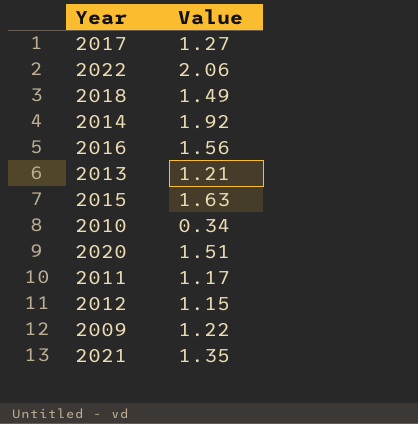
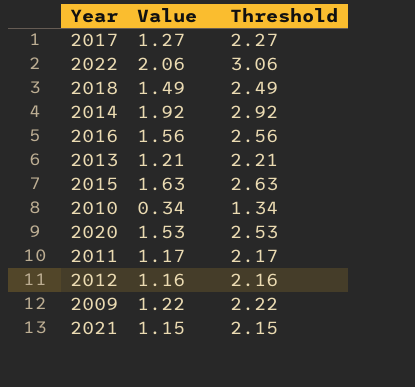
column Threshold | formula: none -> [Value] + 1
2020 | Value: 1.51 -> 1.53
2012 | Value: 1.15 -> 1.16
2021 | Value: 1.35 -> 1.15

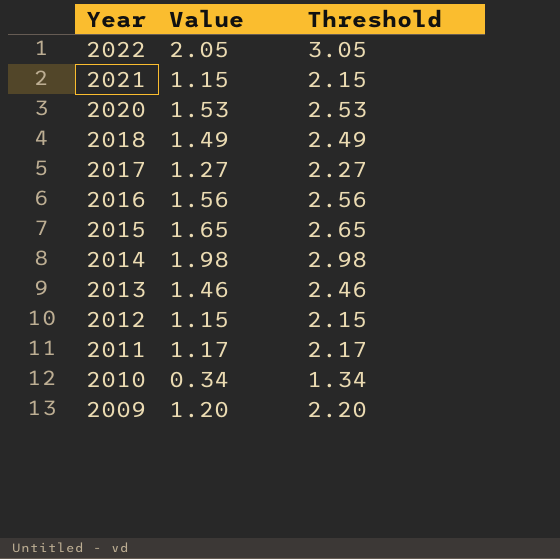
row order: none -> Year descending
2022 | Value: 2.06 -> 2.05
2022 | Threshold: 3.06 -> 3.05
2015 | Value: 1.63 -> 1.65
2015 | Threshold: 2.63 -> 2.65
2014 | Value: 1.92 -> 1.98
2014 | Threshold: 2.92 -> 2.98
2013 | Value: 1.21 -> 1.46
2013 | Threshold: 2.21 -> 2.46
2012 | Value: 1.16 -> 1.15
2012 | Threshold: 2.16 -> 2.15
2009 | Value: 1.22 -> 1.20
2009 | Threshold: 2.22 -> 2.20

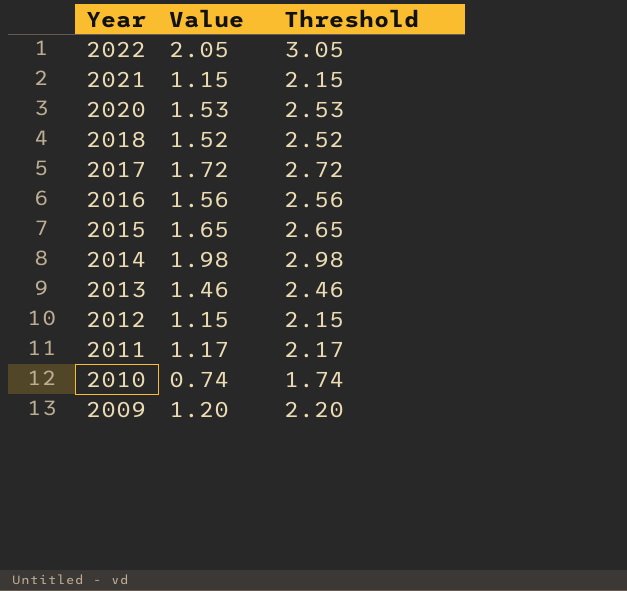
2018 | Value: 1.49 -> 1.52
2018 | Threshold: 2.49 -> 2.52
2017 | Value: 1.27 -> 1.72
2017 | Threshold: 2.27 -> 2.72
2010 | Value: 0.34 -> 0.74
2010 | Threshold: 1.34 -> 1.74

